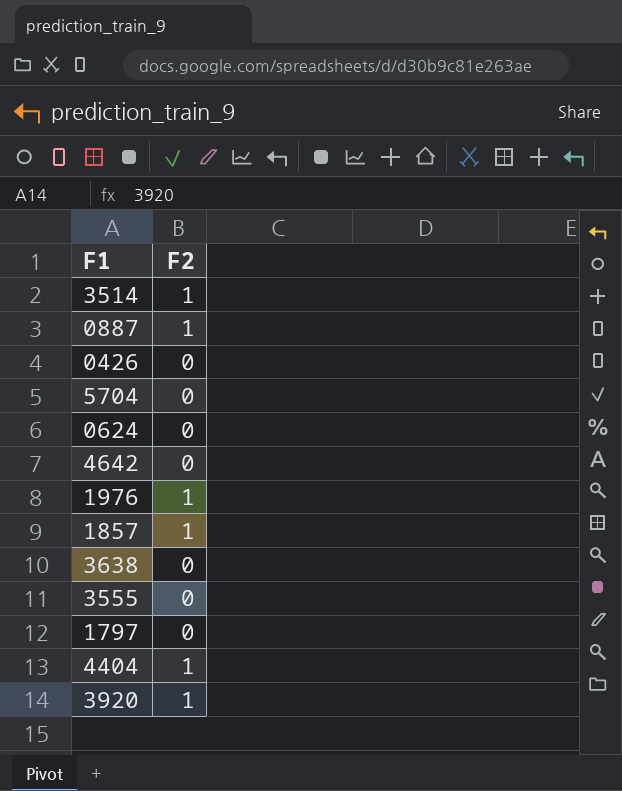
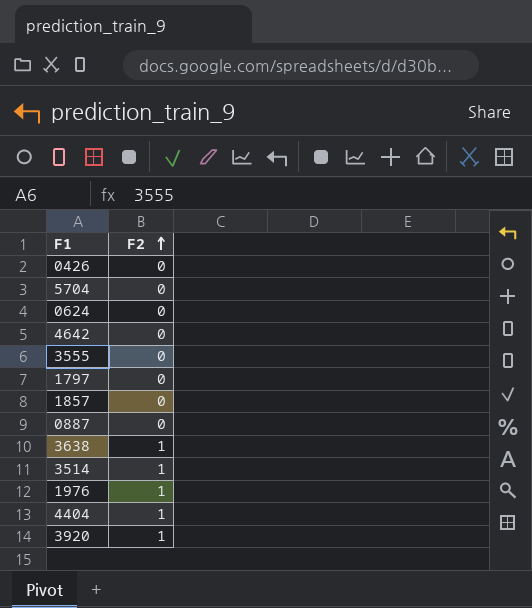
row order: none -> F2 ascending
1857 | F2: 1 -> 0
0887 | F2: 1 -> 0
3638 | F2: 0 -> 1

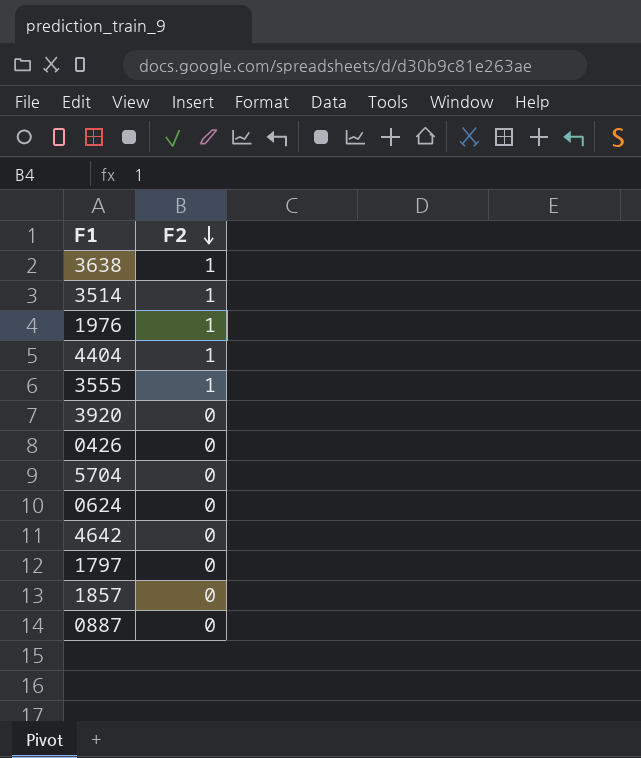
row order: F2 ascending -> F2 descending
3555 | F2: 0 -> 1
3920 | F2: 1 -> 0

